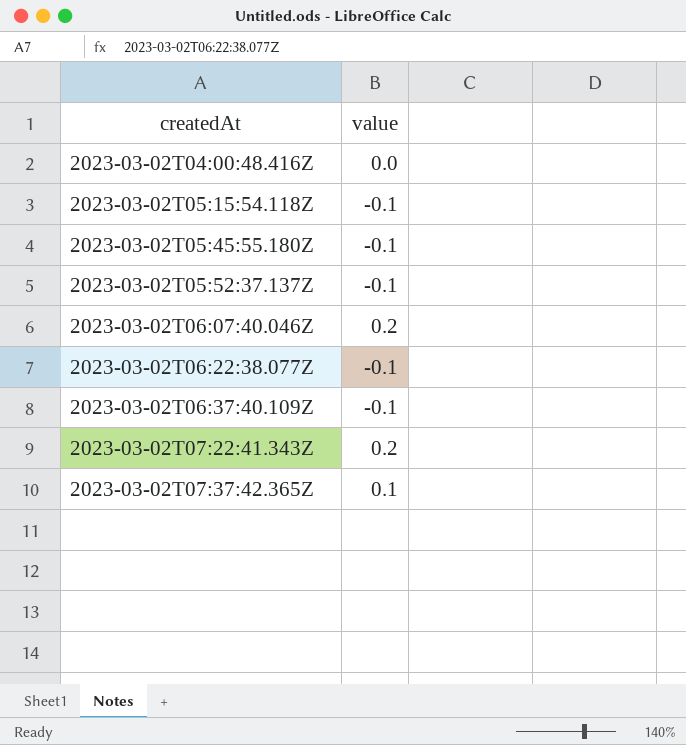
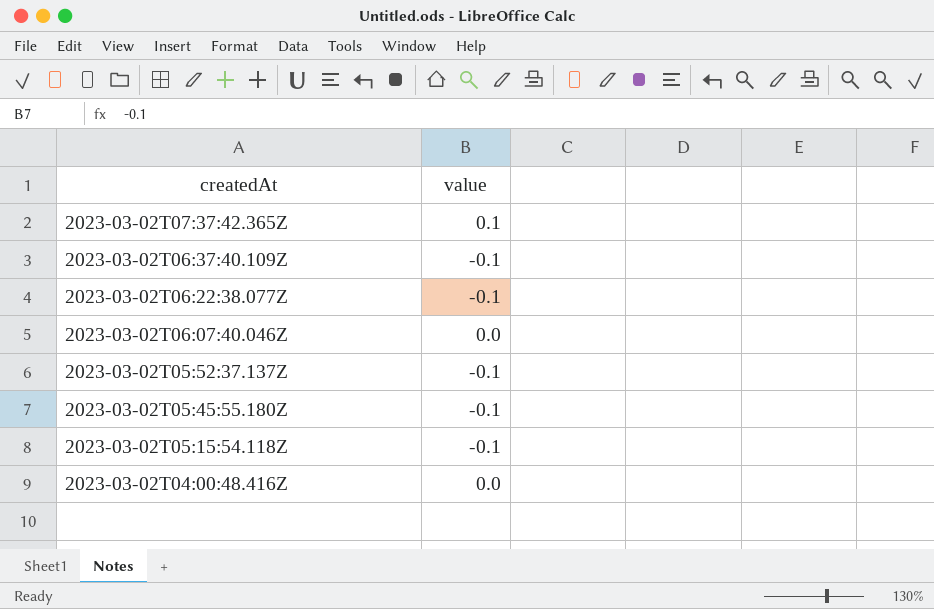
row order: createdAt ascending -> createdAt descending
row 2023-03-02T07:22:41.343Z: 0.2 -> none
2023-03-02T06:07:40.046Z | value: 0.2 -> 0.0

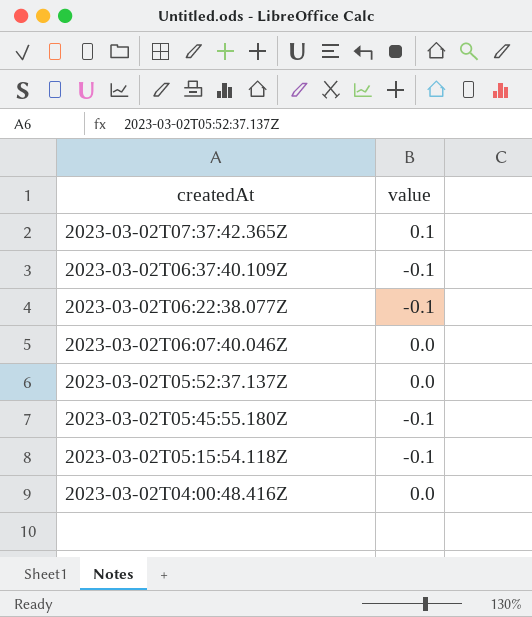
2023-03-02T05:52:37.137Z | value: -0.1 -> 0.0

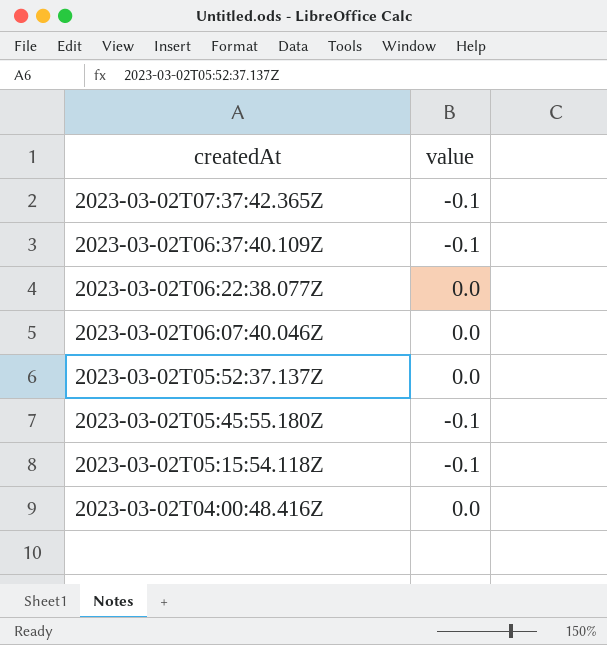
2023-03-02T07:37:42.365Z | value: 0.1 -> -0.1
2023-03-02T06:22:38.077Z | value: -0.1 -> 0.0

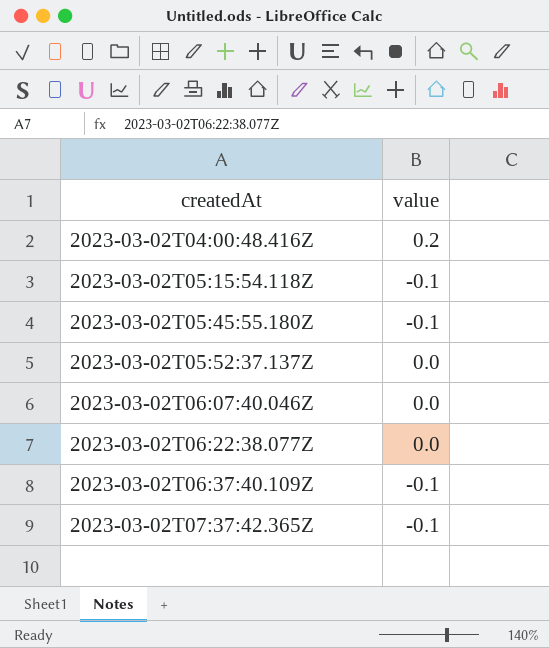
row order: createdAt descending -> createdAt ascending
2023-03-02T04:00:48.416Z | value: 0.0 -> 0.2

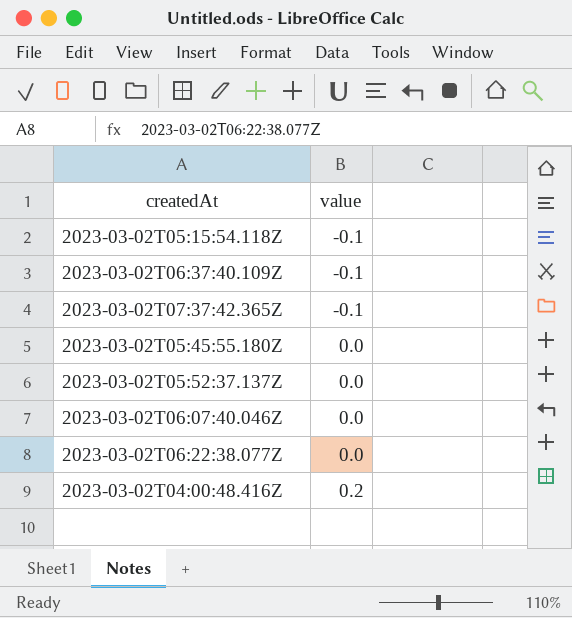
row order: createdAt ascending -> value ascending
2023-03-02T05:45:55.180Z | value: -0.1 -> 0.0

